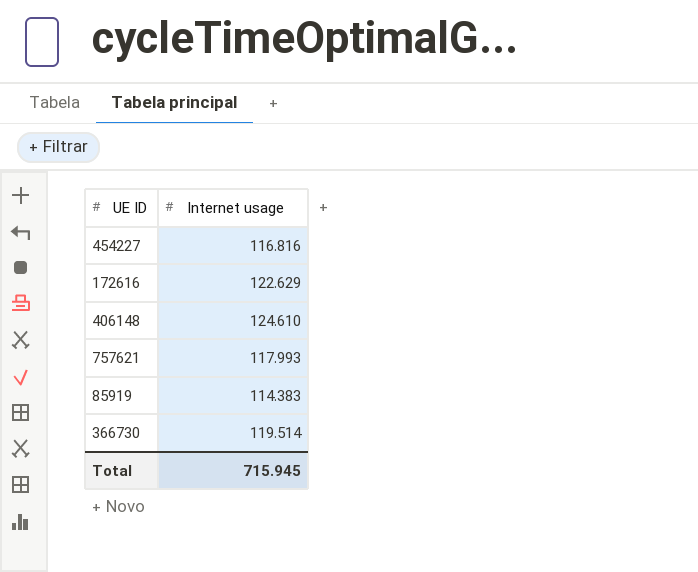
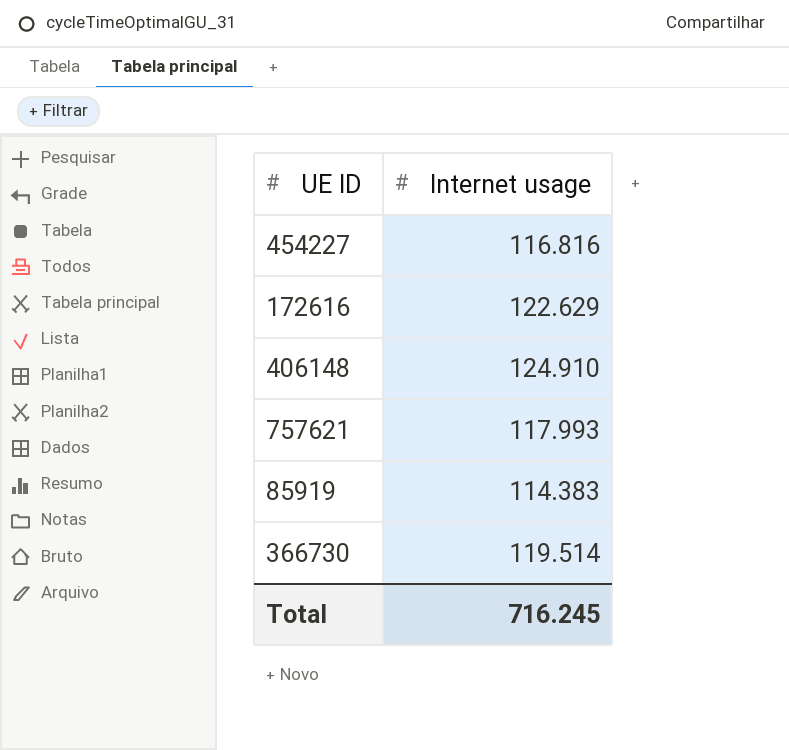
406148 | Internet usage: 124.610 -> 124.910
Total | Internet usage: 715.945 -> 716.245

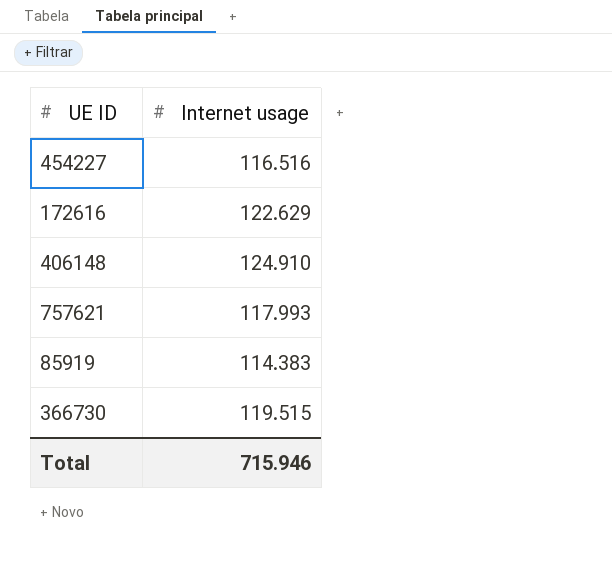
454227 | Internet usage: 116.816 -> 116.516
366730 | Internet usage: 119.514 -> 119.515
Total | Internet usage: 716.245 -> 715.946

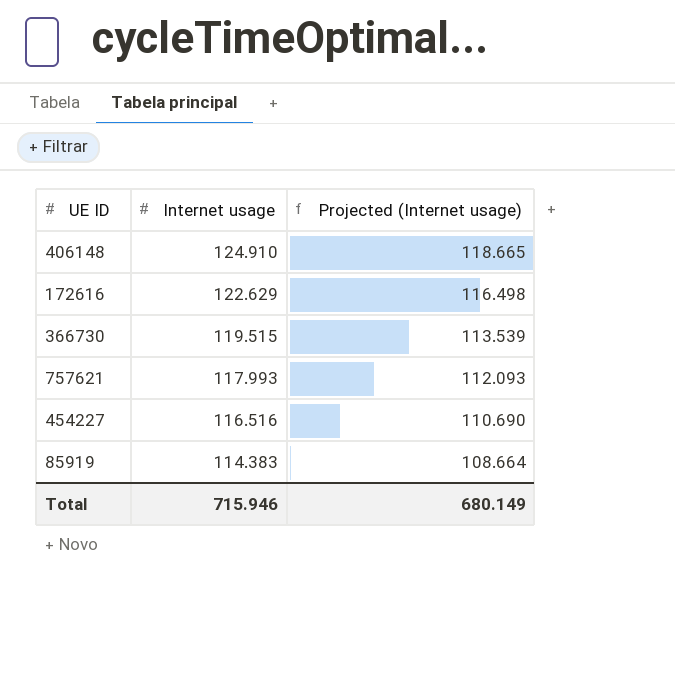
row order: none -> Internet usage descending
column Projected (Internet usage) | formula: none -> [Internet usage] * 0.95

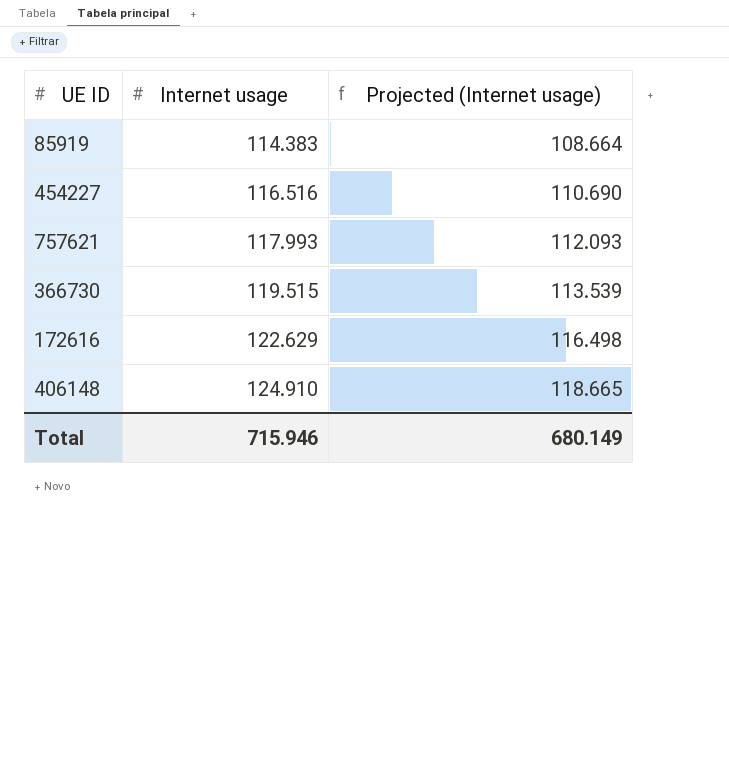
row order: Internet usage descending -> Internet usage ascending

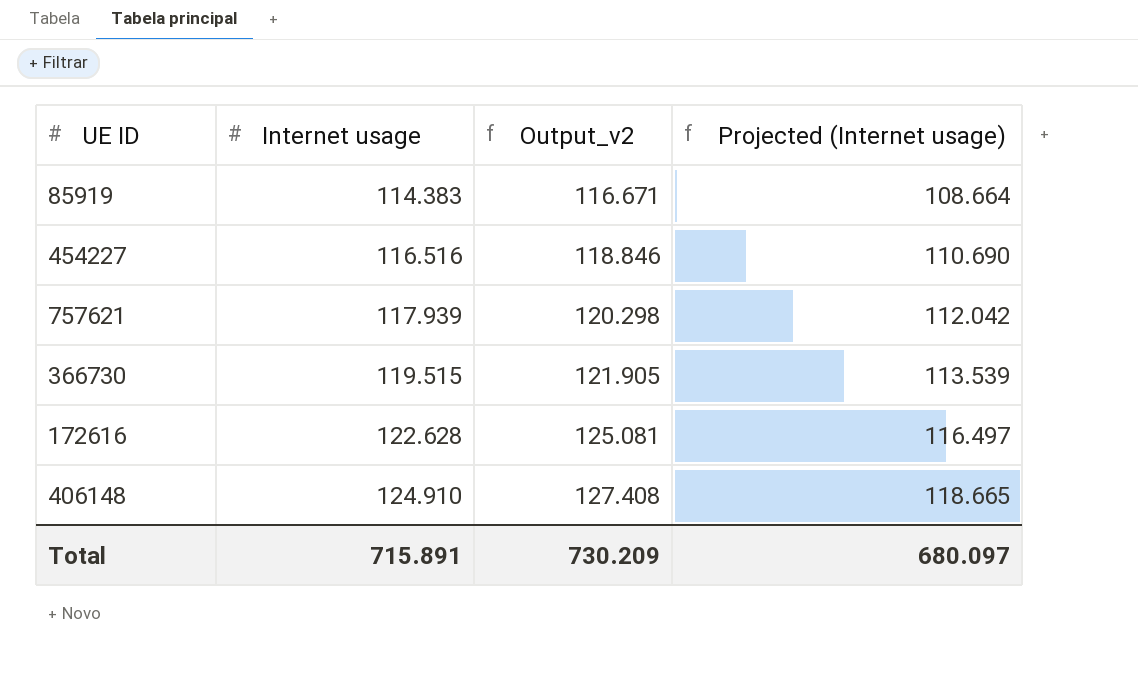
column Output_v2 | formula: none -> [Internet usage] * 1.02
757621 | Internet usage: 117.993 -> 117.939
757621 | Projected (Internet usage): 112.093 -> 112.042
172616 | Internet usage: 122.629 -> 122.628
172616 | Projected (Internet usage): 116.498 -> 116.497
Total | Internet usage: 715.946 -> 715.891
Total | Projected (Internet usage): 680.149 -> 680.097

